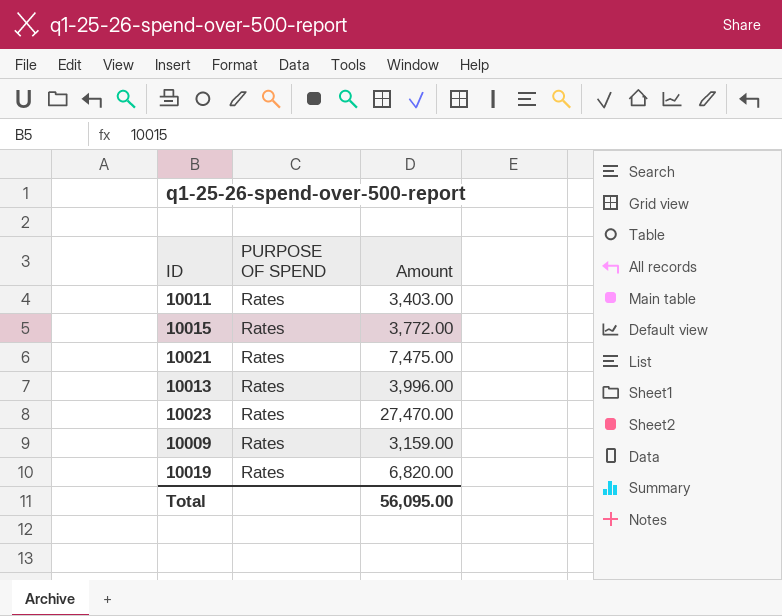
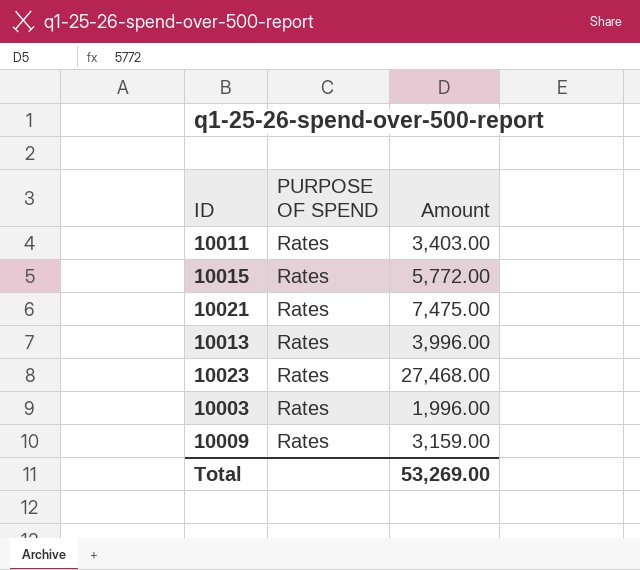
row 10019: Rates | 6,820.00 -> none
10015 | Amount: 3,772.00 -> 5,772.00
10023 | Amount: 27,470.00 -> 27,468.00
row 10003: none -> Rates | 1,996.00
Total | Amount: 56,095.00 -> 53,269.00

